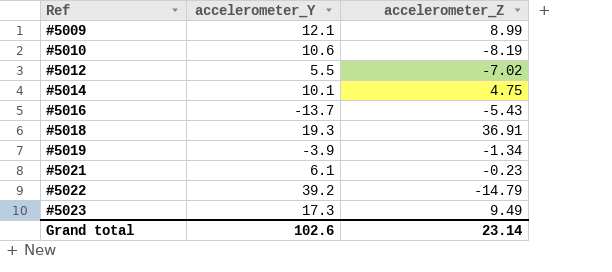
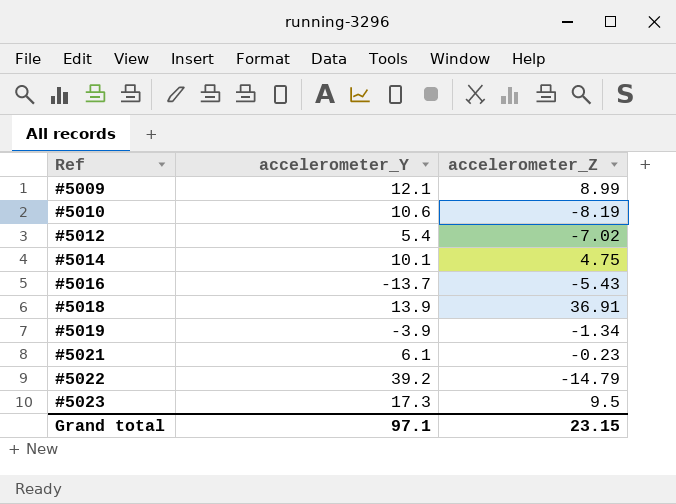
#5012 | accelerometer_Y: 5.5 -> 5.4
#5018 | accelerometer_Y: 19.3 -> 13.9
#5023 | accelerometer_Z: 9.49 -> 9.5
Grand total | accelerometer_Y: 102.6 -> 97.1
Grand total | accelerometer_Z: 23.14 -> 23.15

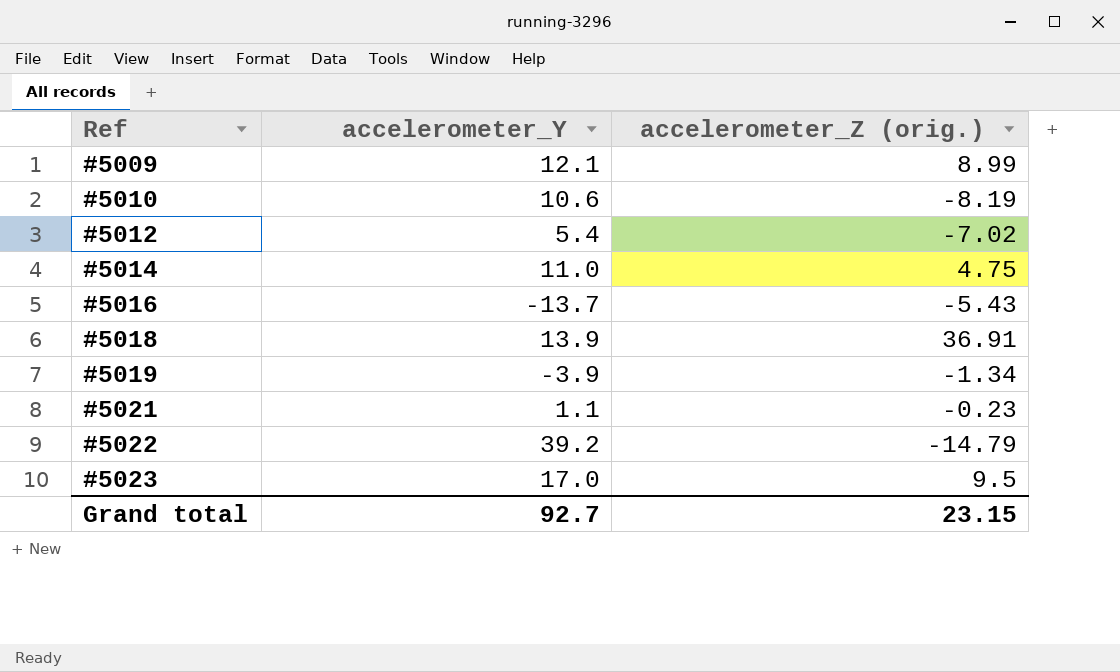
column name: accelerometer_Z -> accelerometer_Z (orig.)
#5014 | accelerometer_Y: 10.1 -> 11.0
#5021 | accelerometer_Y: 6.1 -> 1.1
#5023 | accelerometer_Y: 17.3 -> 17.0
Grand total | accelerometer_Y: 97.1 -> 92.7

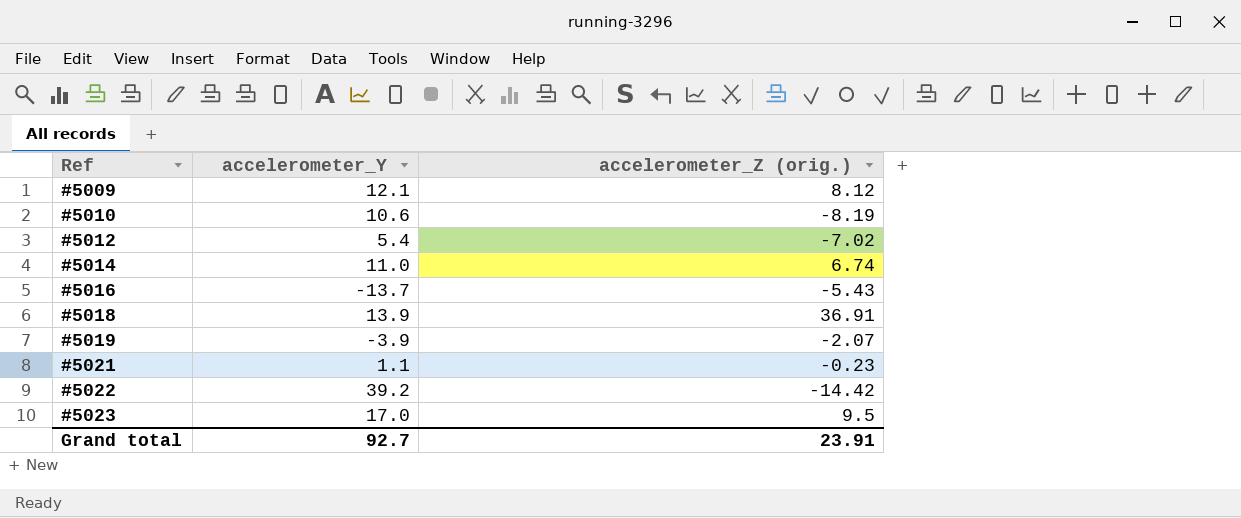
#5009 | accelerometer_Z (orig.): 8.99 -> 8.12
#5014 | accelerometer_Z (orig.): 4.75 -> 6.74
#5019 | accelerometer_Z (orig.): -1.34 -> -2.07
#5022 | accelerometer_Z (orig.): -14.79 -> -14.42
Grand total | accelerometer_Z (orig.): 23.15 -> 23.91

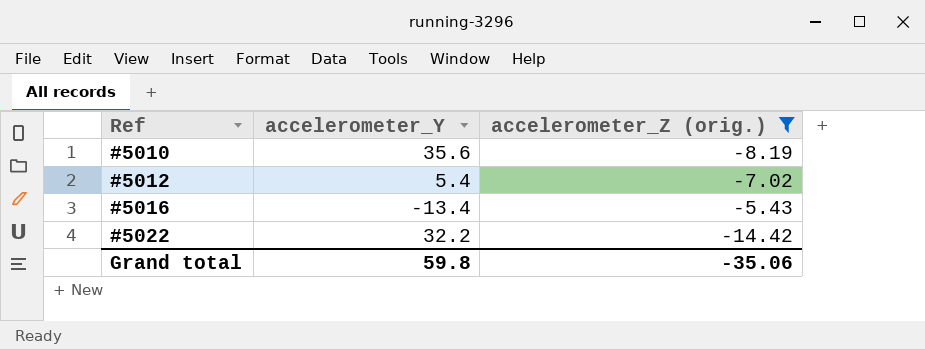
filter: none -> accelerometer_Z (orig.) <= -5.43
#5010 | accelerometer_Y: 10.6 -> 35.6
#5016 | accelerometer_Y: -13.7 -> -13.4
#5022 | accelerometer_Y: 39.2 -> 32.2
Grand total | accelerometer_Y: 92.7 -> 59.8
Grand total | accelerometer_Z (orig.): 23.91 -> -35.06

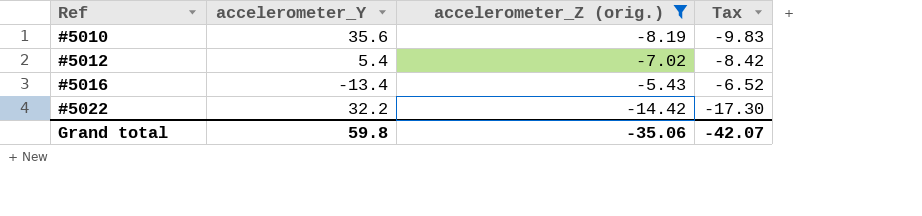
column Tax | formula: none -> [accelerometer_Z (orig.)] * 1.2

